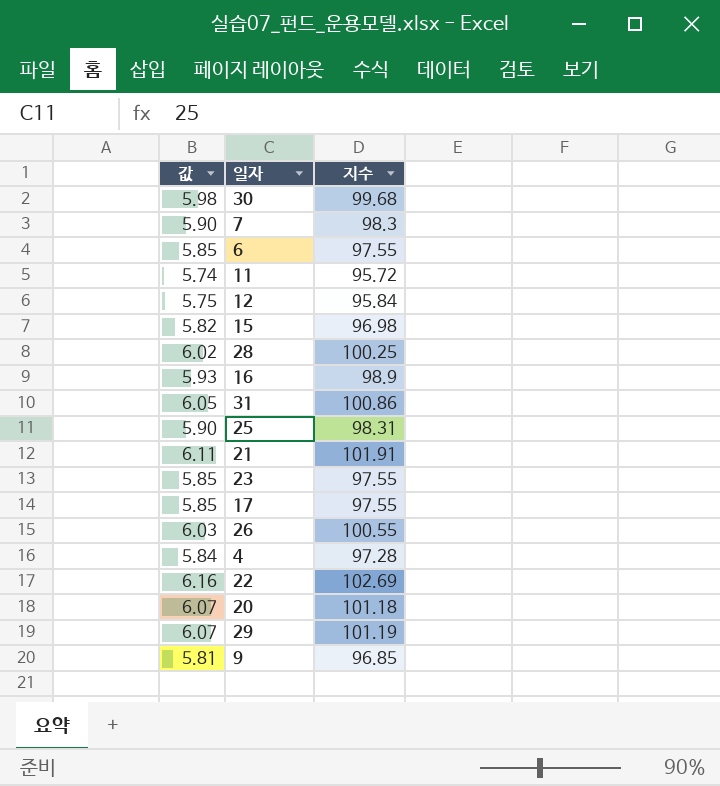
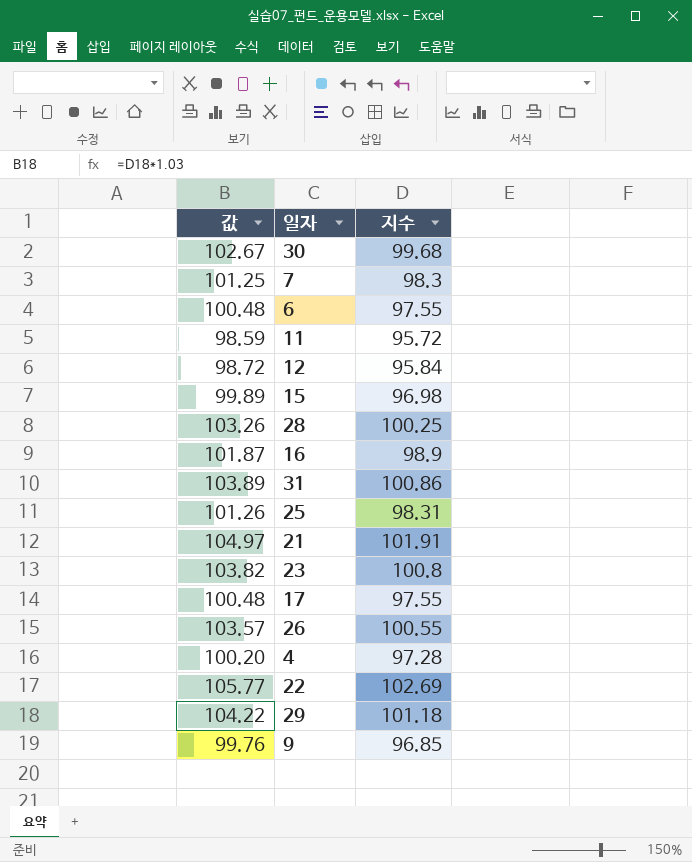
column 값 | formula: [지수] * 0.06 -> [지수] * 1.03
row 20: 6.07 | 101.18 -> none
23 | 지수: 97.55 -> 100.8
29 | 지수: 101.19 -> 101.18

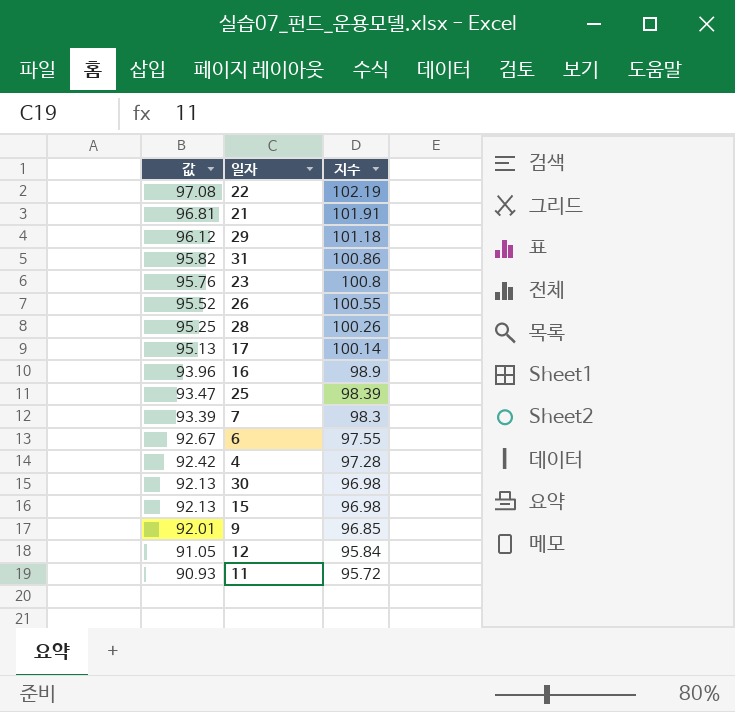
row order: none -> 값 descending
column 값 | formula: [지수] * 1.03 -> [지수] * 0.95
22 | 지수: 102.69 -> 102.19
28 | 지수: 100.25 -> 100.26
17 | 지수: 97.55 -> 100.14
25 | 지수: 98.31 -> 98.39
30 | 지수: 99.68 -> 96.98

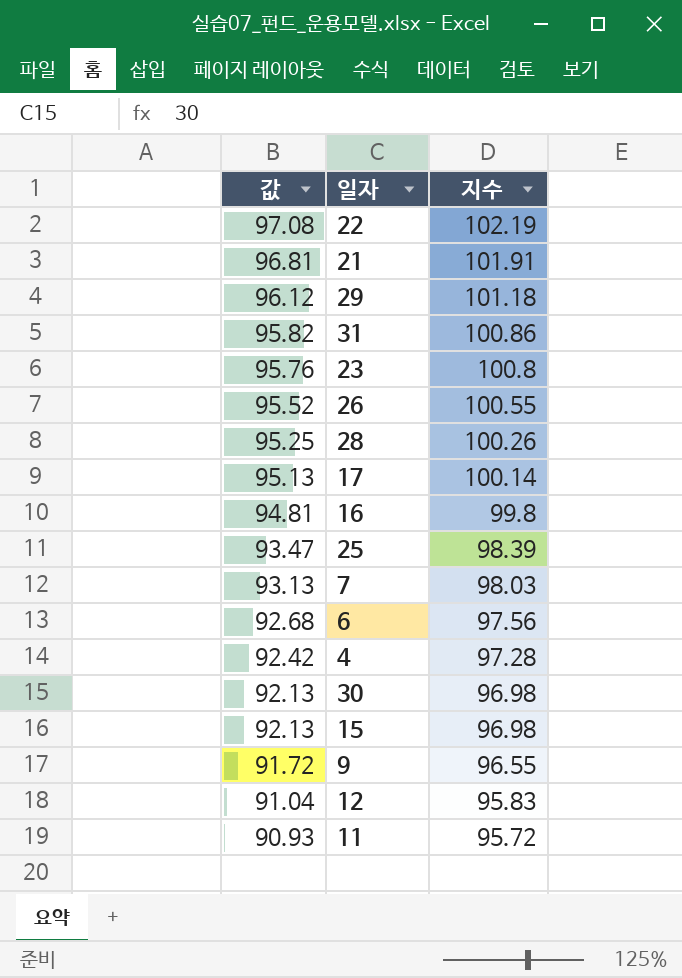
16 | 값: 93.96 -> 94.81
16 | 지수: 98.9 -> 99.8
7 | 값: 93.39 -> 93.13
7 | 지수: 98.3 -> 98.03
6 | 값: 92.67 -> 92.68
6 | 지수: 97.55 -> 97.56
9 | 값: 92.01 -> 91.72
9 | 지수: 96.85 -> 96.55
12 | 값: 91.05 -> 91.04
12 | 지수: 95.84 -> 95.83

